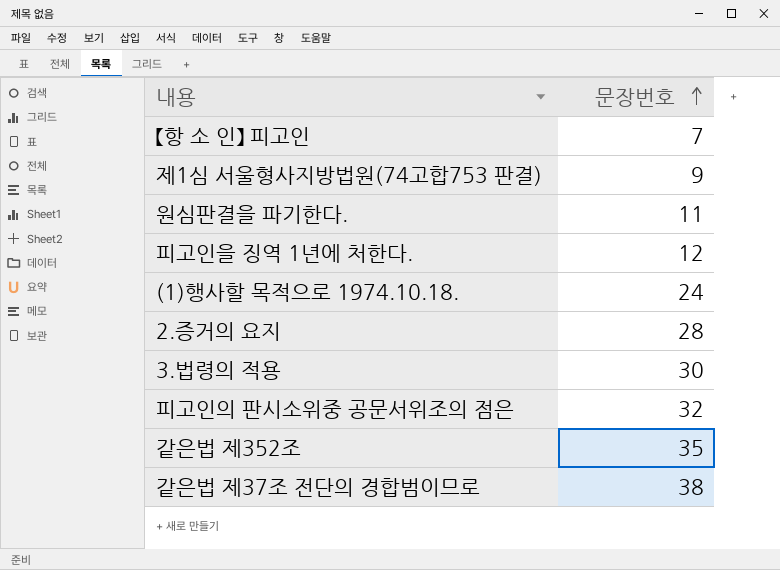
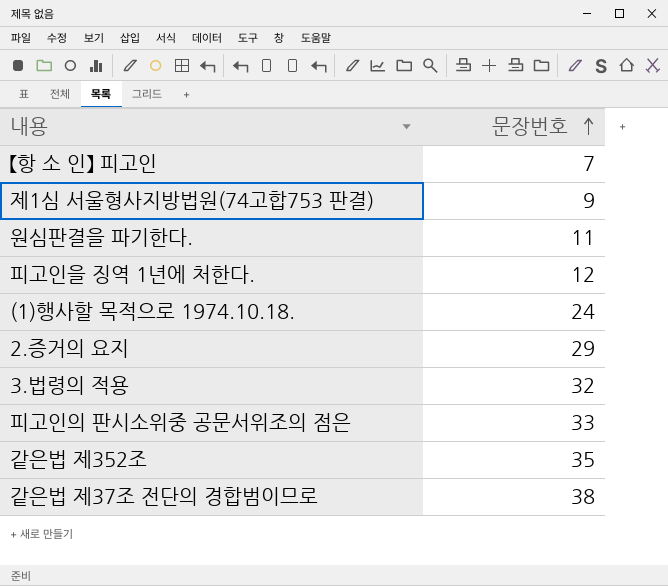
2.증거의 요지 | 문장번호: 28 -> 29
3.법령의 적용 | 문장번호: 30 -> 32
피고인의 판시소위중 공문서위조의 점은 | 문장번호: 32 -> 33

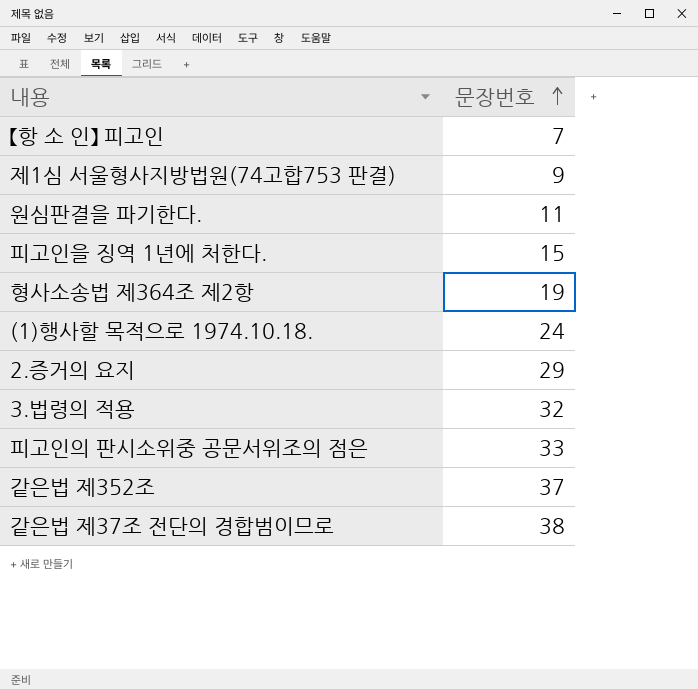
피고인을 징역 1년에 처한다. | 문장번호: 12 -> 15
row 형사소송법 제364조 제2항: none -> 19
같은법 제352조 | 문장번호: 35 -> 37

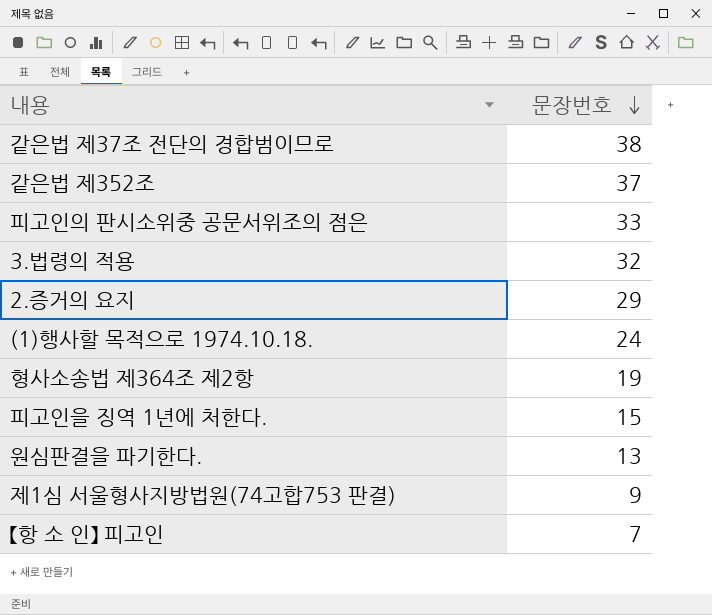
row order: 문장번호 ascending -> 문장번호 descending
원심판결을 파기한다. | 문장번호: 11 -> 13

